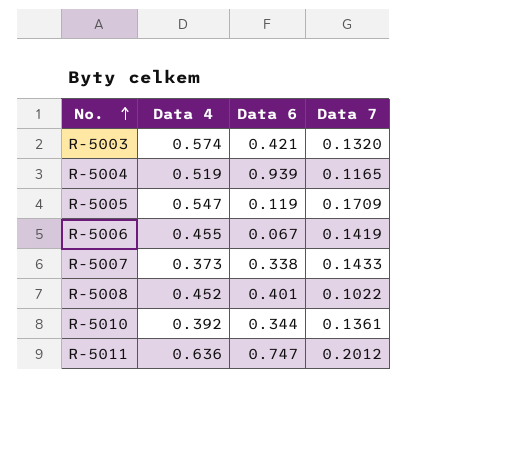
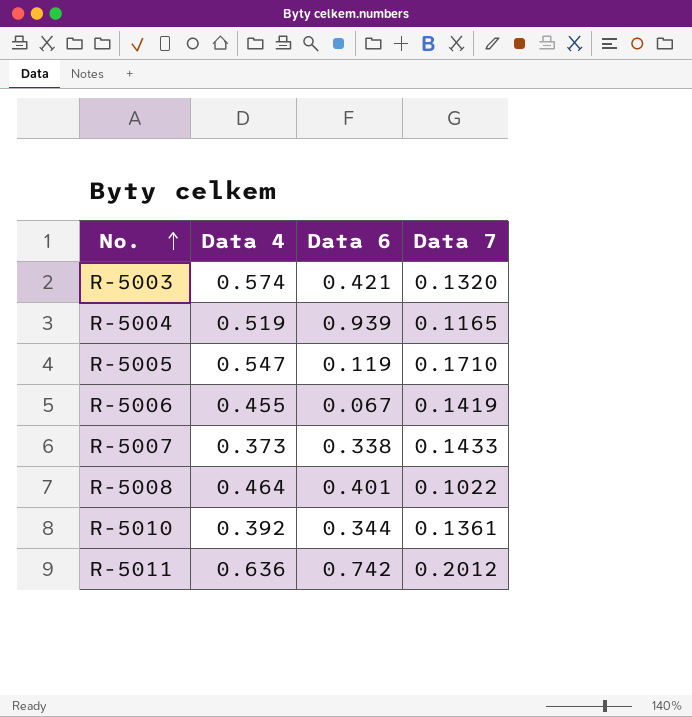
R-5005 | Data 7: 0.1709 -> 0.1710
R-5008 | Data 4: 0.452 -> 0.464
R-5011 | Data 6: 0.747 -> 0.742

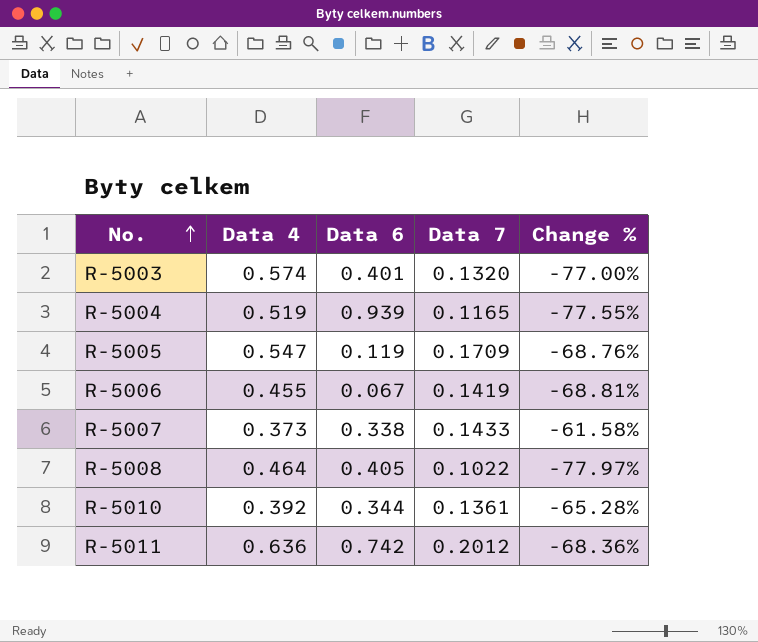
column Change % | formula: none -> ([Data 7] - [Data 4]) / [Data 4]
R-5003 | Data 6: 0.421 -> 0.401
R-5005 | Data 7: 0.1710 -> 0.1709
R-5008 | Data 6: 0.401 -> 0.405

